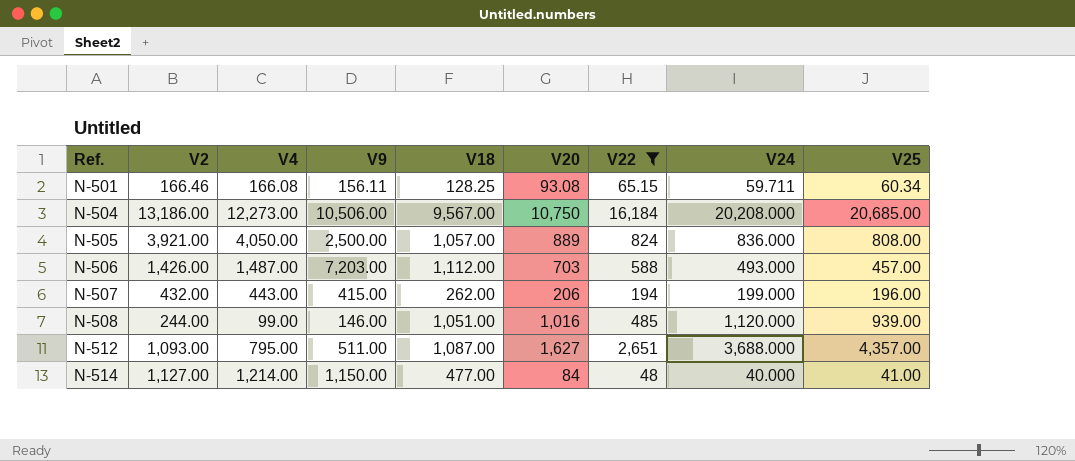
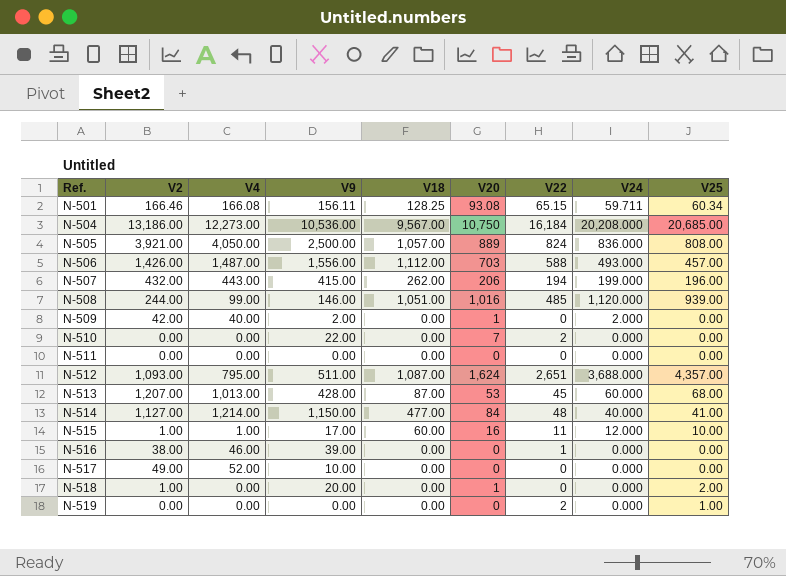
filter: V22 >= 48 -> none
N-504 | V9: 10,506.00 -> 10,536.00
N-506 | V9: 7,203.00 -> 1,556.00
N-512 | V20: 1,627 -> 1,624

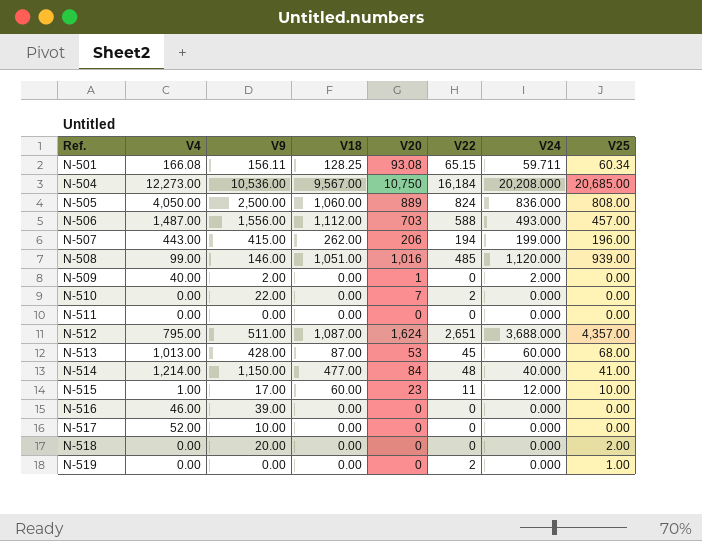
column V2 | position: 2 -> none
N-505 | V18: 1,057.00 -> 1,060.00
N-515 | V20: 16 -> 23
N-516 | V22: 1 -> 0
N-518 | V20: 1 -> 0

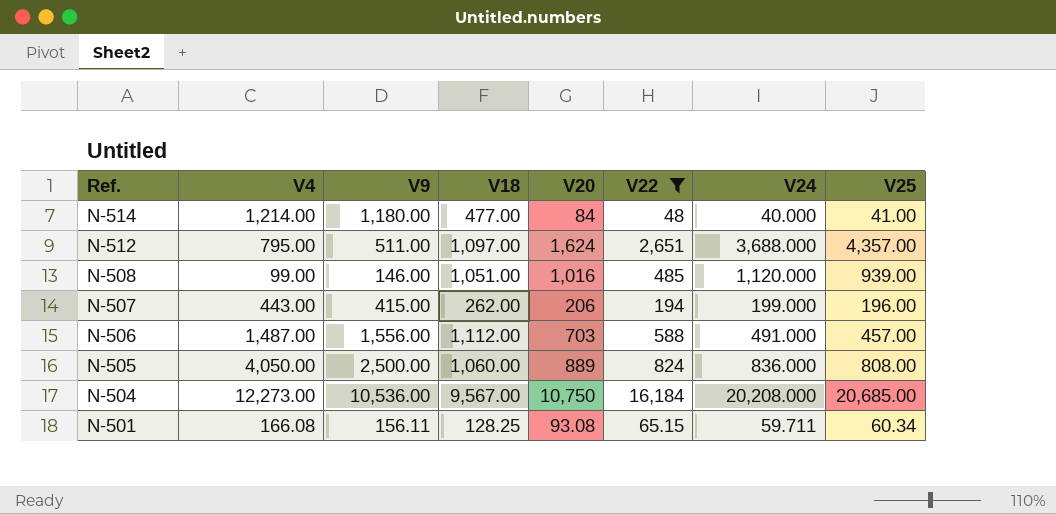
filter: none -> V22 >= 48
row order: Ref. ascending -> Ref. descending
N-514 | V9: 1,150.00 -> 1,180.00
N-512 | V18: 1,087.00 -> 1,097.00
N-506 | V24: 493.000 -> 491.000

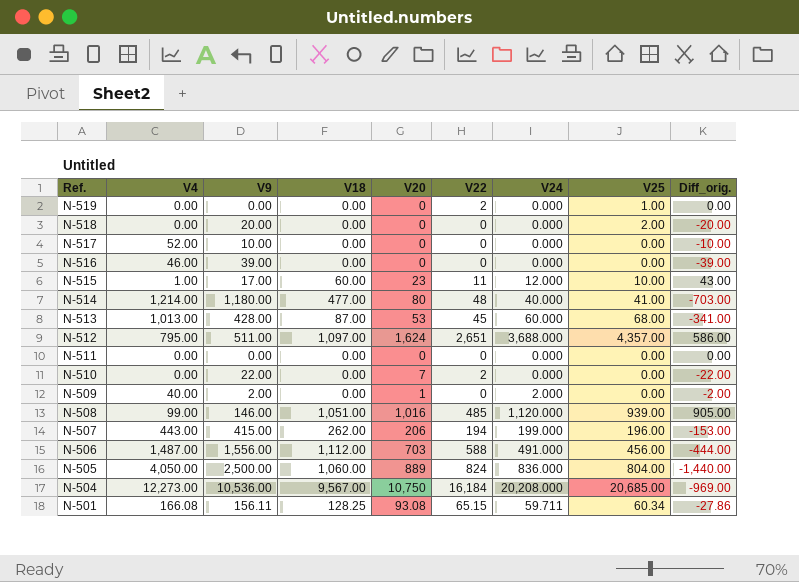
filter: V22 >= 48 -> none
column Diff_orig. | formula: none -> [V18] - [V9]
N-514 | V20: 84 -> 80
N-506 | V25: 457.00 -> 456.00
N-505 | V25: 808.00 -> 804.00

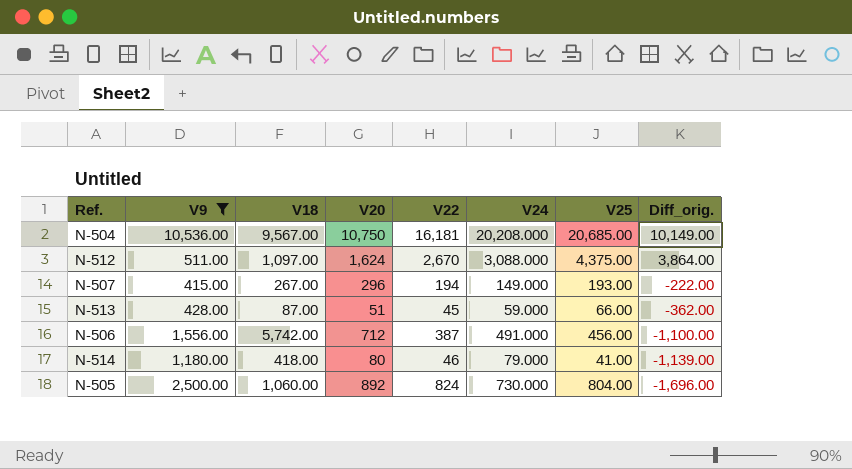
filter: none -> V9 >= 415.00
row order: Ref. descending -> Diff_orig. descending
column V4 | position: 2 -> none
column Diff_orig. | formula: [V18] - [V9] -> [V25] - [V9]
N-504 | V22: 16,184 -> 16,181
N-512 | V22: 2,651 -> 2,670
N-512 | V24: 3,688.000 -> 3,088.000
N-512 | V25: 4,357.00 -> 4,375.00
N-507 | V18: 262.00 -> 267.00
N-507 | V20: 206 -> 296
N-507 | V24: 199.000 -> 149.000
N-507 | V25: 196.00 -> 193.00
N-513 | V20: 53 -> 51
N-513 | V24: 60.000 -> 59.000
N-513 | V25: 68.00 -> 66.00
N-506 | V18: 1,112.00 -> 5,742.00
N-506 | V20: 703 -> 712
N-506 | V22: 588 -> 387
N-514 | V18: 477.00 -> 418.00
N-514 | V22: 48 -> 46
N-514 | V24: 40.000 -> 79.000
N-505 | V20: 889 -> 892
N-505 | V24: 836.000 -> 730.000

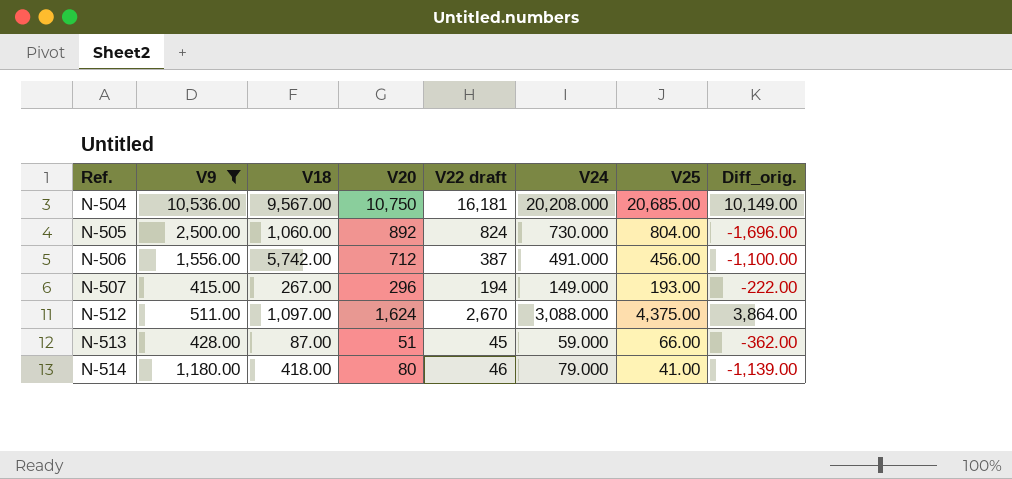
row order: Diff_orig. descending -> Ref. ascending
column name: V22 -> V22 draft

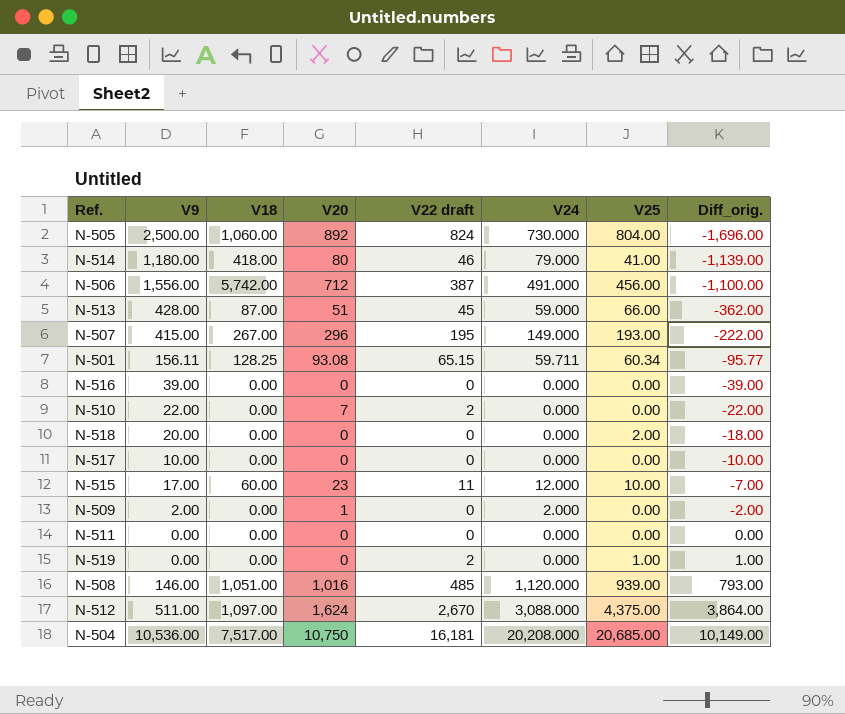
filter: V9 >= 415.00 -> none
row order: Ref. ascending -> Diff_orig. ascending
N-507 | V22 draft: 194 -> 195
N-504 | V18: 9,567.00 -> 7,517.00

